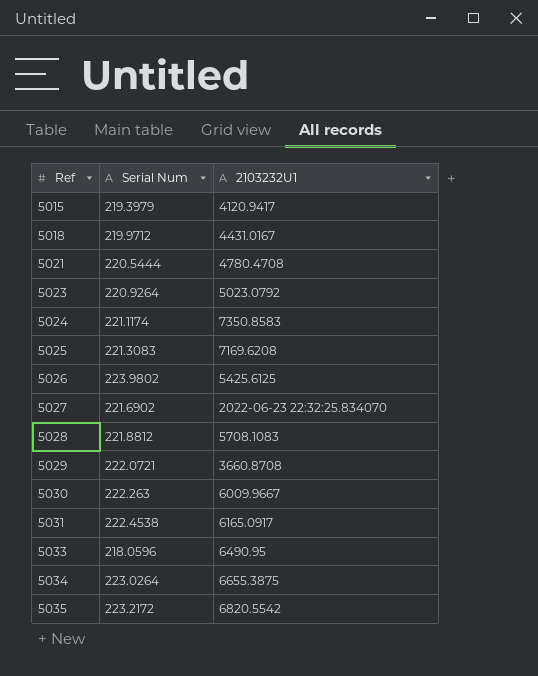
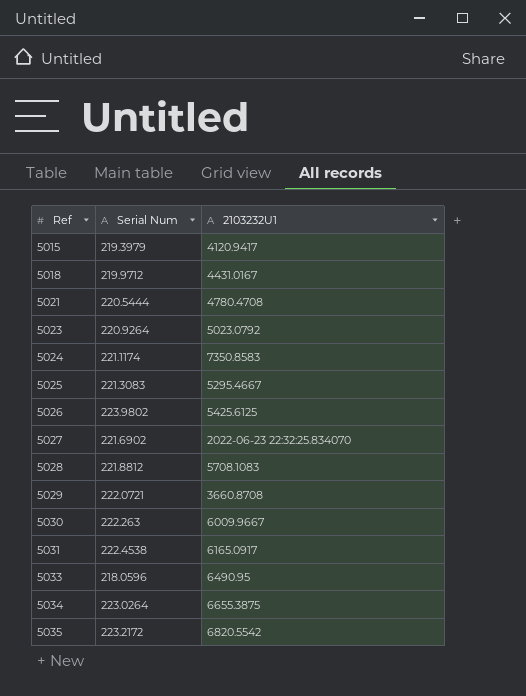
5025 | 2103232U1: 7169.6208 -> 5295.4667

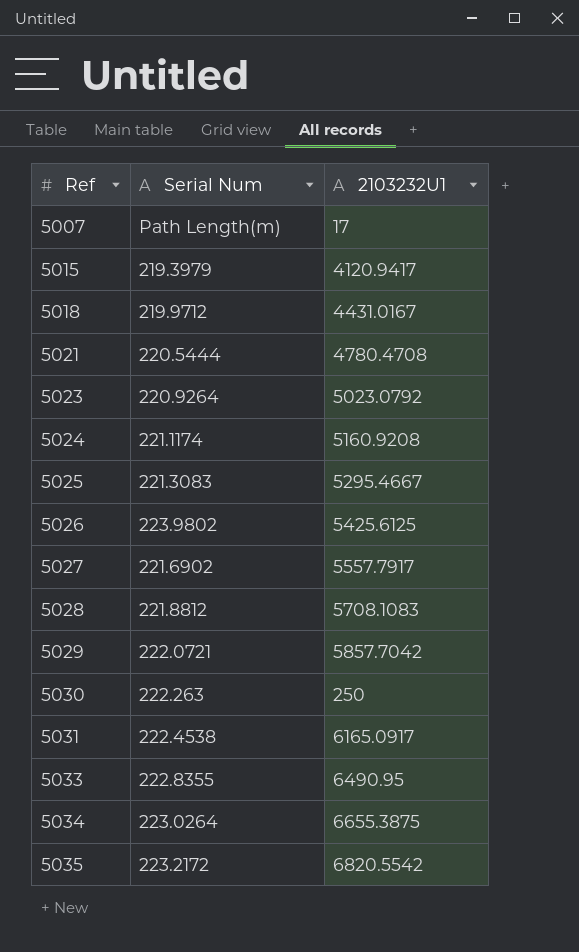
row 5007: none -> Path Length(m) | 17
5024 | 2103232U1: 7350.8583 -> 5160.9208
5027 | 2103232U1: 2022-06-23 22:32:25.834070 -> 5557.7917
5029 | 2103232U1: 3660.8708 -> 5857.7042
5030 | 2103232U1: 6009.9667 -> 250
5033 | Serial Num: 218.0596 -> 222.8355

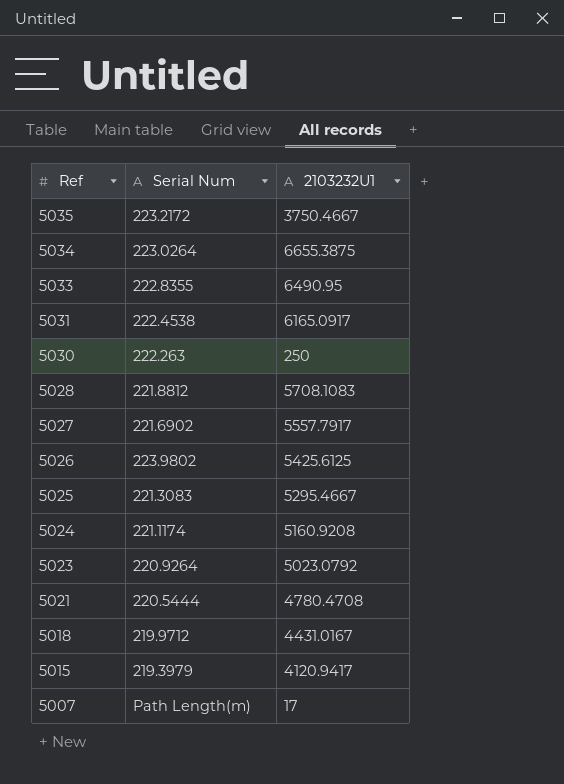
row order: Ref ascending -> Ref descending
row 5029: 222.0721 | 5857.7042 -> none
5035 | 2103232U1: 6820.5542 -> 3750.4667

